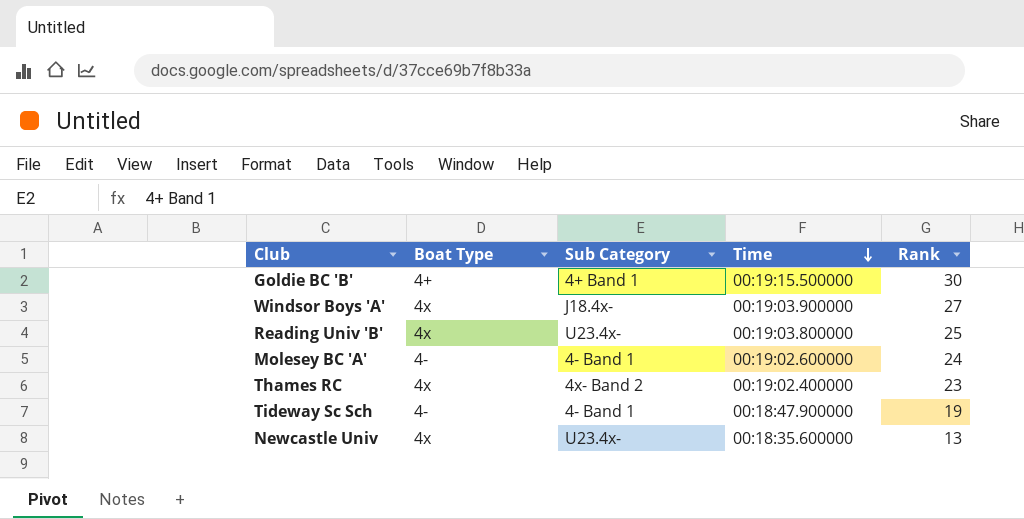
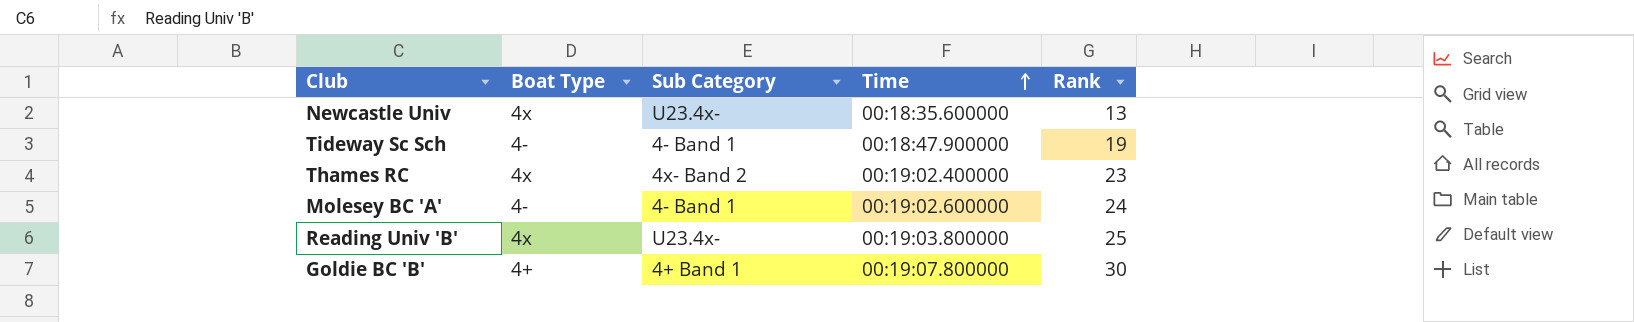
row order: Time descending -> Time ascending
row Windsor Boys 'A': 4x | J18.4x- | 00:19:03.900000 | 27 -> none
Goldie BC 'B' | Time: 00:19:15.500000 -> 00:19:07.800000

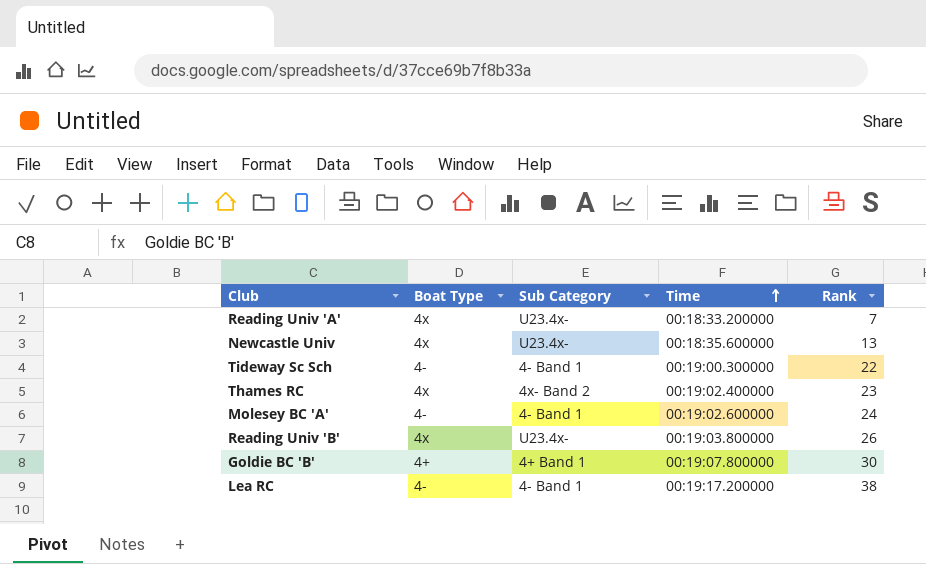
row Reading Univ 'A': none -> 4x | U23.4x- | 00:18:33.200000 | 7
Tideway Sc Sch | Time: 00:18:47.900000 -> 00:19:00.300000
Tideway Sc Sch | Rank: 19 -> 22
Reading Univ 'B' | Rank: 25 -> 26
row Lea RC: none -> 4- | 4- Band 1 | 00:19:17.200000 | 38

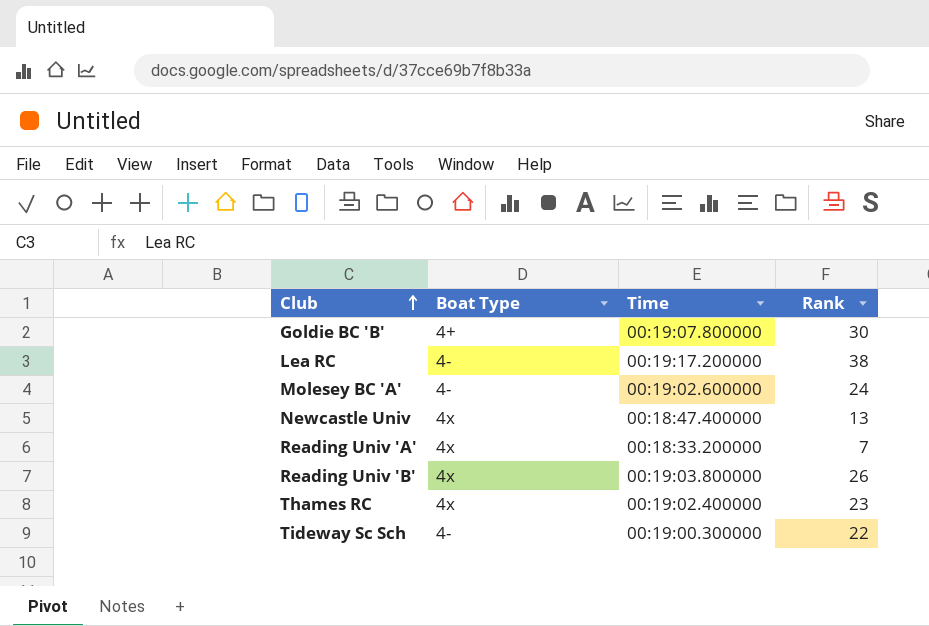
row order: Time ascending -> Club ascending
column Sub Category | position: 3 -> none
Newcastle Univ | Time: 00:18:35.600000 -> 00:18:47.400000

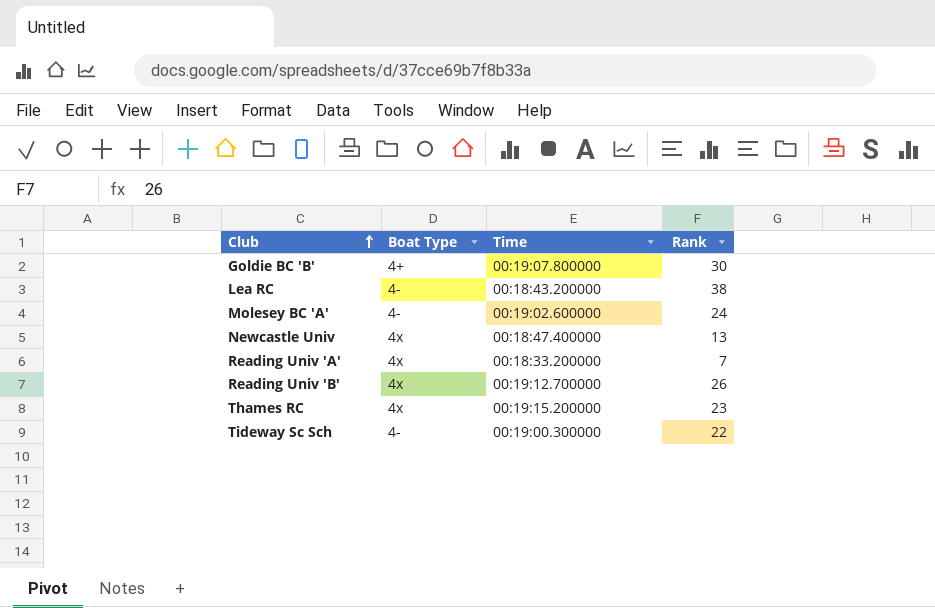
Lea RC | Time: 00:19:17.200000 -> 00:18:43.200000
Reading Univ 'B' | Time: 00:19:03.800000 -> 00:19:12.700000
Thames RC | Time: 00:19:02.400000 -> 00:19:15.200000

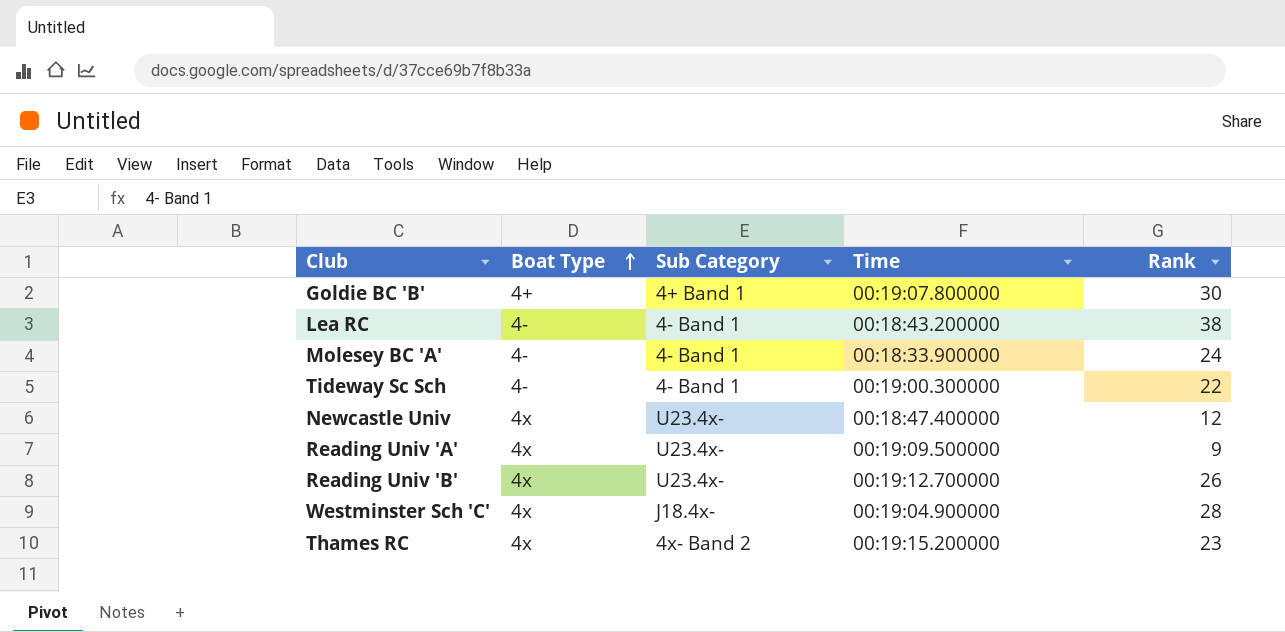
row order: Club ascending -> Boat Type ascending
column Sub Category | position: none -> 3
Molesey BC 'A' | Time: 00:19:02.600000 -> 00:18:33.900000
Newcastle Univ | Rank: 13 -> 12
Reading Univ 'A' | Time: 00:18:33.200000 -> 00:19:09.500000
Reading Univ 'A' | Rank: 7 -> 9
row Westminster Sch 'C': none -> 4x | J18.4x- | 00:19:04.900000 | 28

